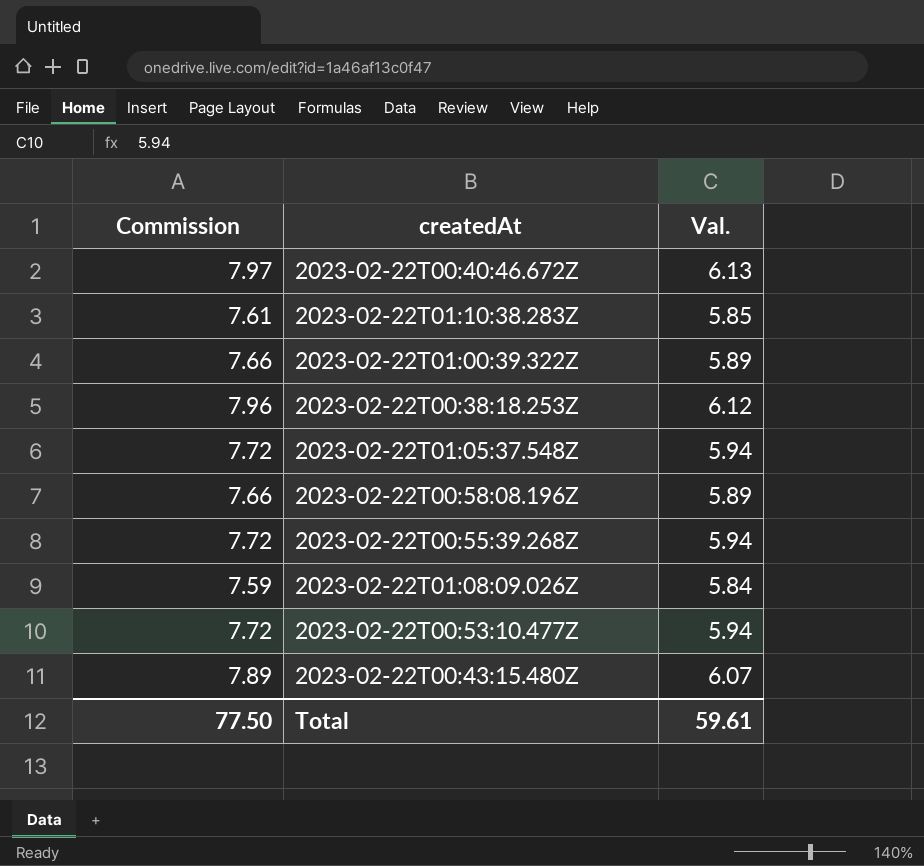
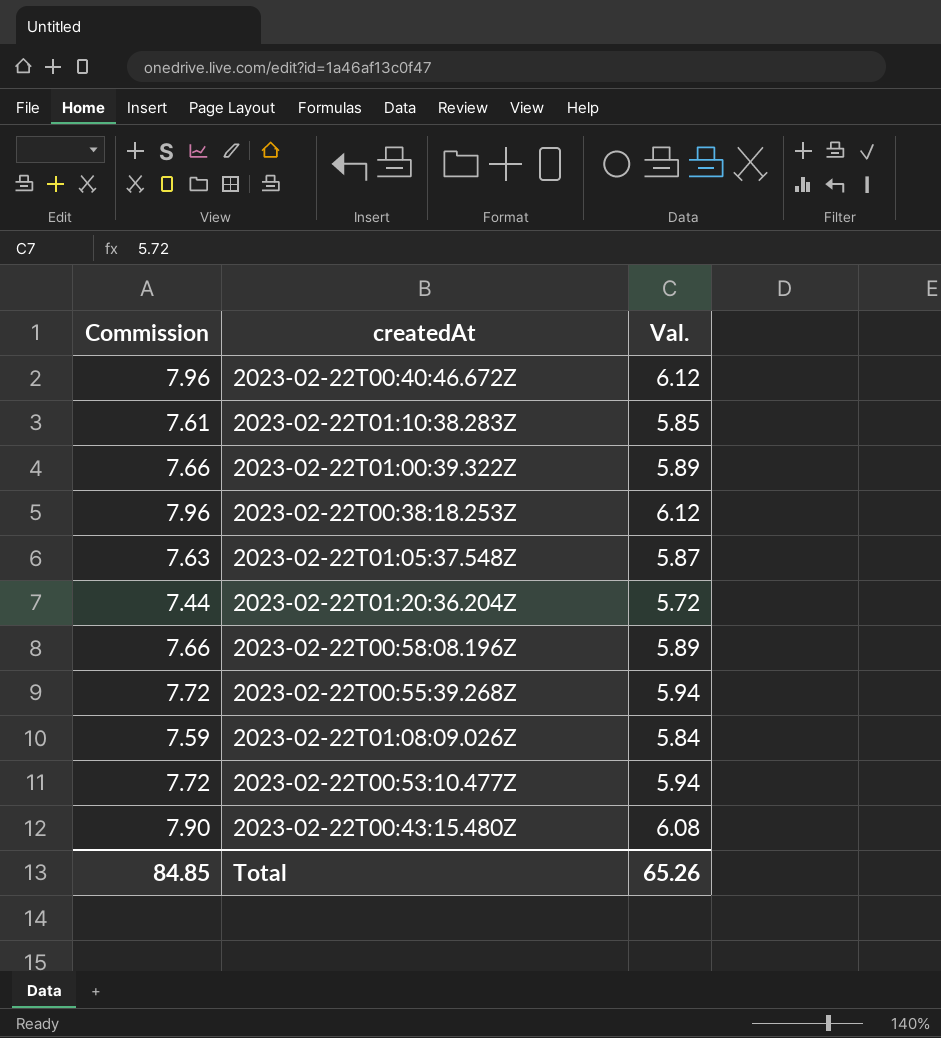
2023-02-22T00:40:46.672Z | Commission: 7.97 -> 7.96
2023-02-22T00:40:46.672Z | Val.: 6.13 -> 6.12
2023-02-22T01:05:37.548Z | Commission: 7.72 -> 7.63
2023-02-22T01:05:37.548Z | Val.: 5.94 -> 5.87
row 2023-02-22T01:20:36.204Z: none -> 7.44 | 5.72
2023-02-22T00:43:15.480Z | Commission: 7.89 -> 7.90
2023-02-22T00:43:15.480Z | Val.: 6.07 -> 6.08
Total | Commission: 77.50 -> 84.85
Total | Val.: 59.61 -> 65.26

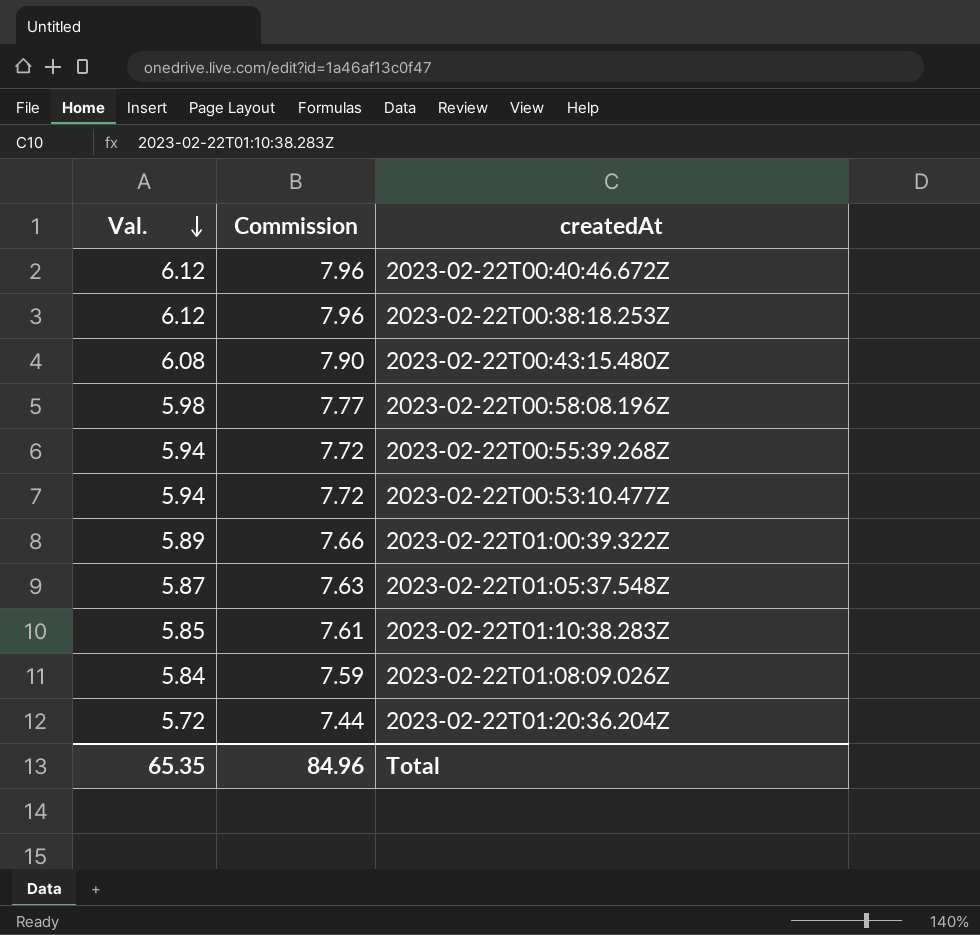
row order: none -> Val. descending
column Val. | position: 3 -> 1
2023-02-22T00:58:08.196Z | Val.: 5.89 -> 5.98
2023-02-22T00:58:08.196Z | Commission: 7.66 -> 7.77
Total | Val.: 65.26 -> 65.35
Total | Commission: 84.85 -> 84.96

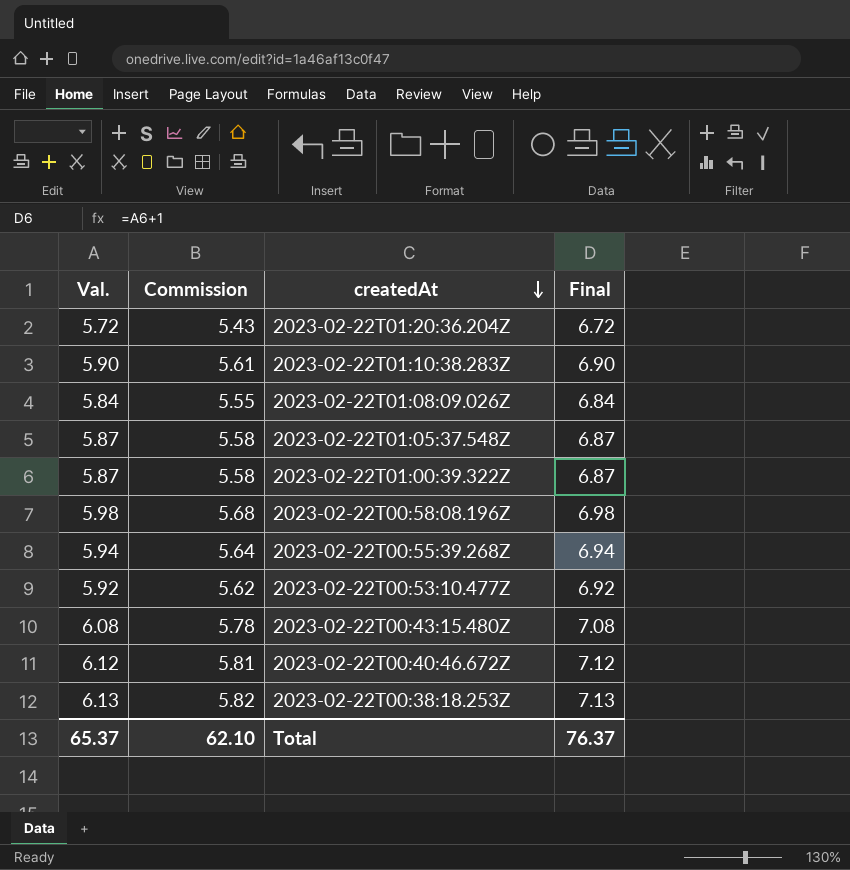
row order: Val. descending -> createdAt descending
column Commission | formula: [Val.] * 1.3 -> [Val.] * 0.95
column Final | formula: none -> [Val.] + 1
2023-02-22T01:10:38.283Z | Val.: 5.85 -> 5.90
2023-02-22T01:00:39.322Z | Val.: 5.89 -> 5.87
2023-02-22T00:53:10.477Z | Val.: 5.94 -> 5.92
2023-02-22T00:38:18.253Z | Val.: 6.12 -> 6.13
Total | Val.: 65.35 -> 65.37
Total | Commission: 84.96 -> 62.10

